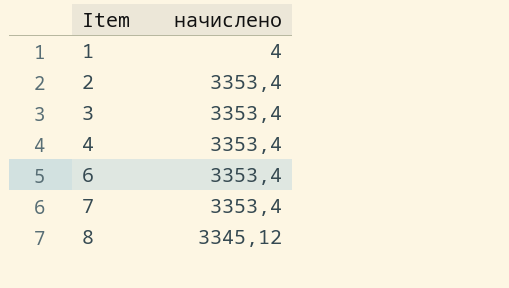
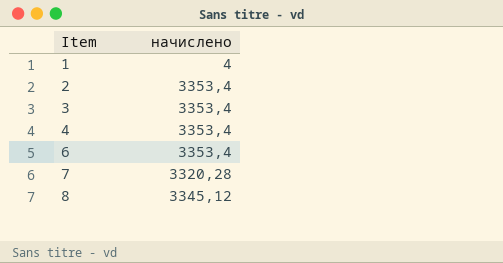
7 | начислено: 3353,4 -> 3320,28

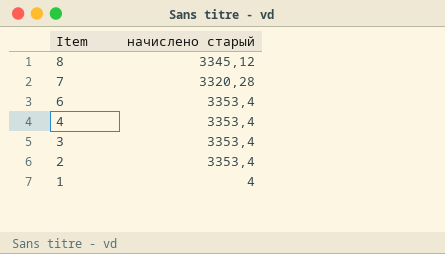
row order: Item ascending -> Item descending
column name: начислено -> начислено старый

